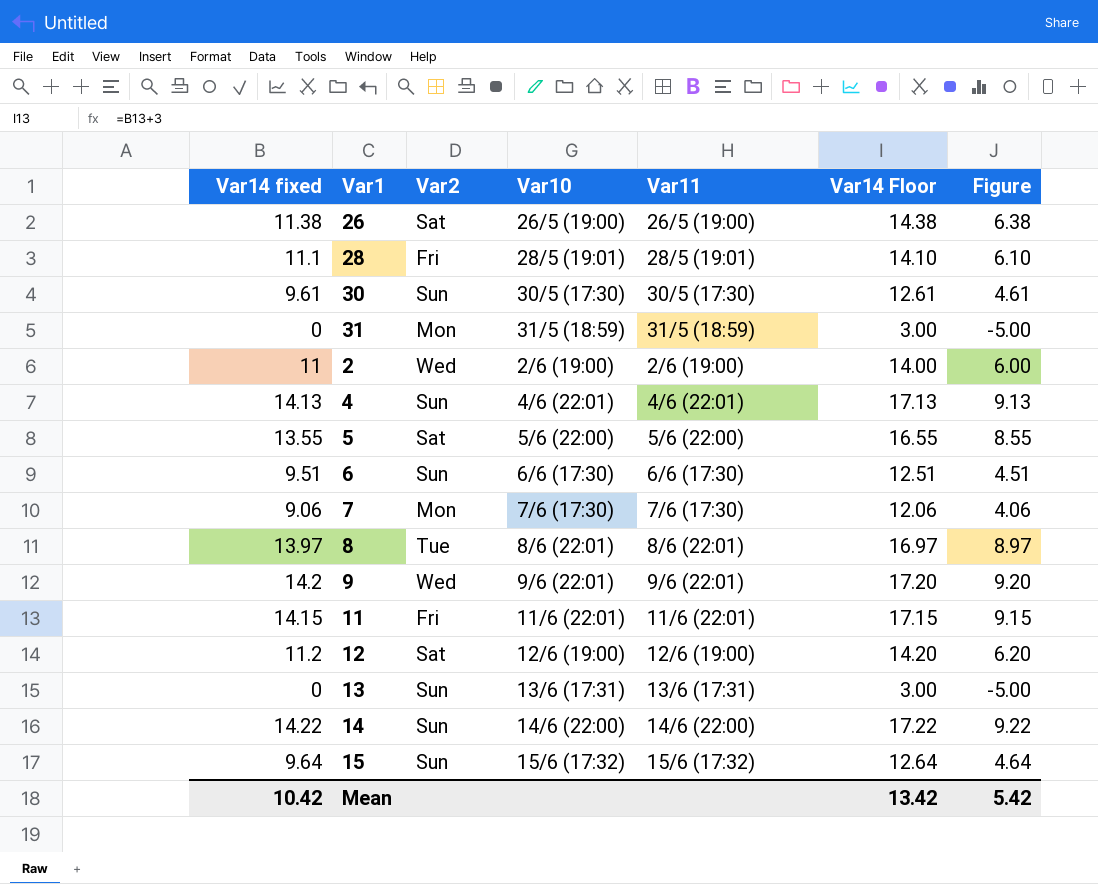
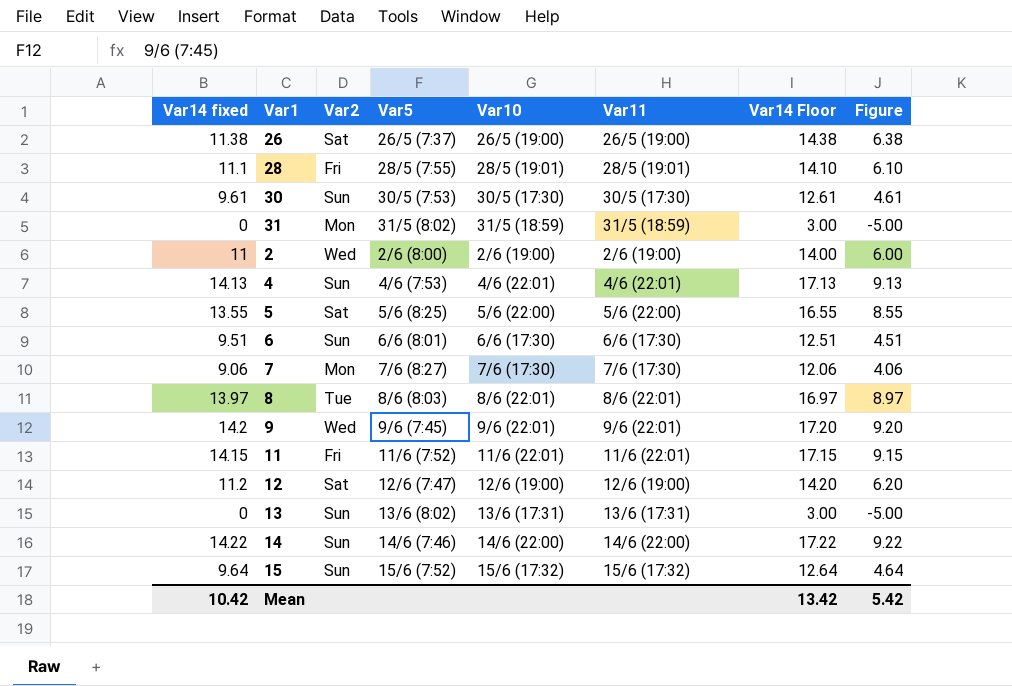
column Var5 | position: none -> 4

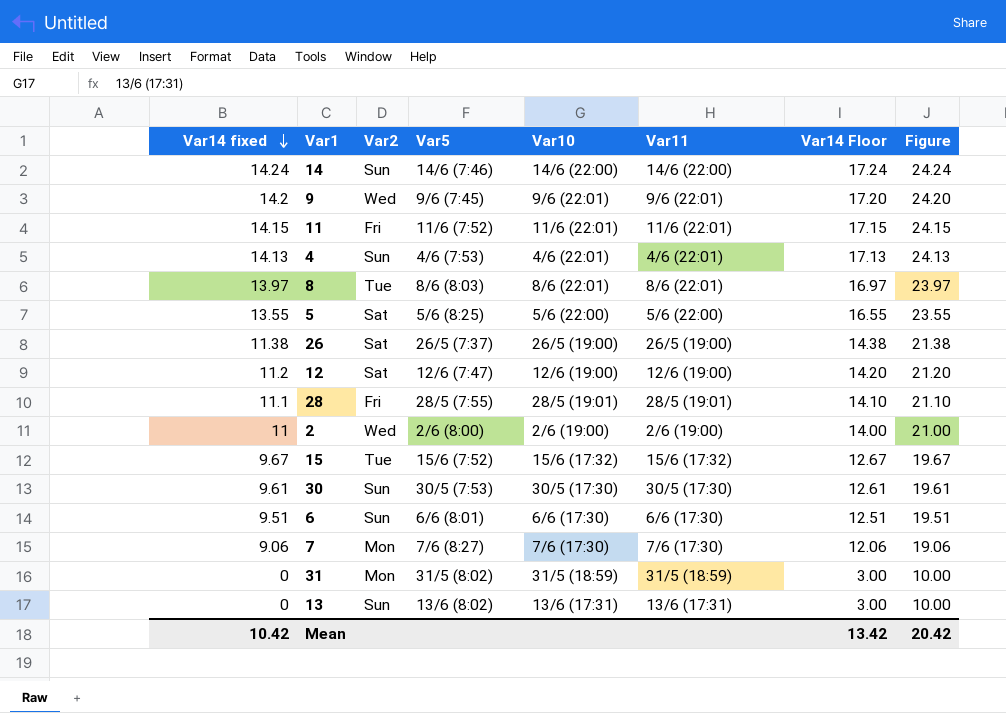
row order: none -> Var14 fixed descending
column Figure | formula: [Var14 fixed] - 5 -> [Var14 fixed] + 10
14 | Var14 fixed: 14.22 -> 14.24
14 | Var14 Floor: 17.22 -> 17.24
15 | Var14 fixed: 9.64 -> 9.67
15 | Var2: Sun -> Tue
15 | Var14 Floor: 12.64 -> 12.67
Mean | Figure: 5.42 -> 20.42

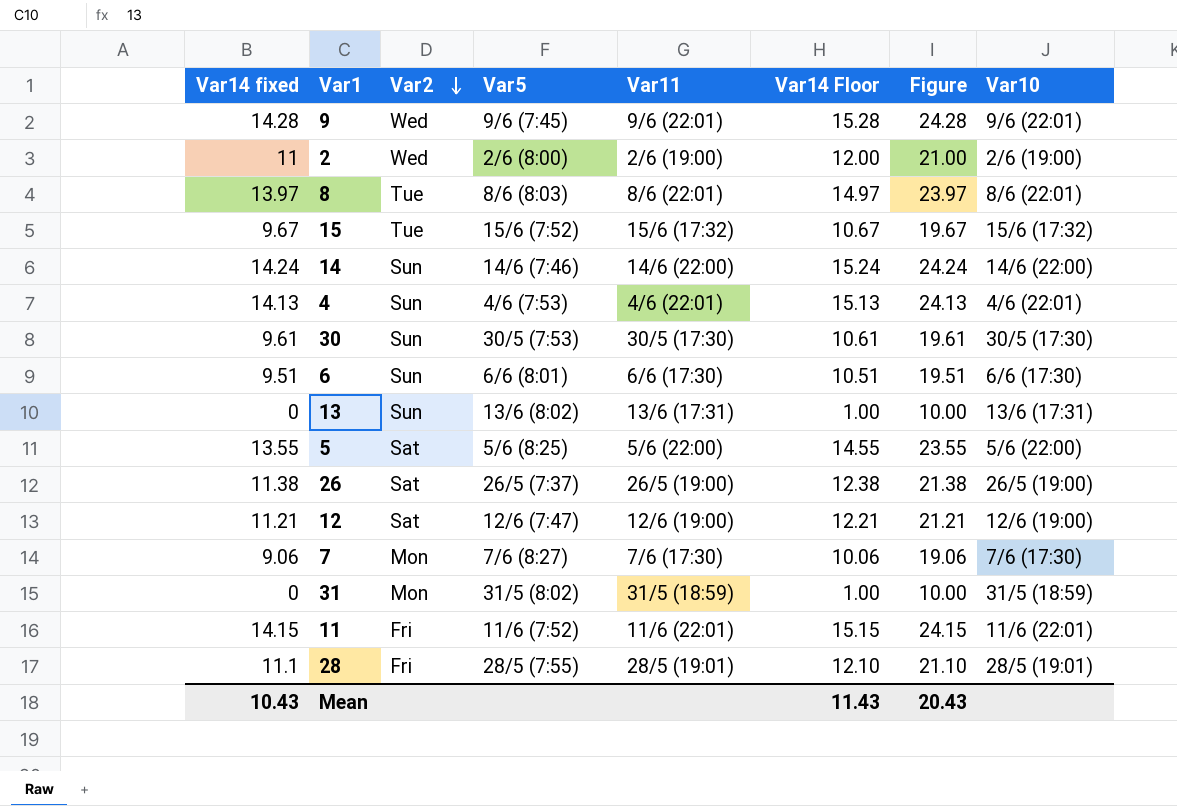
row order: Var14 fixed descending -> Var2 descending
column Var14 Floor | formula: [Var14 fixed] + 3 -> [Var14 fixed] + 1
column Var10 | position: 5 -> 8
9 | Var14 fixed: 14.2 -> 14.28
9 | Figure: 24.20 -> 24.28
12 | Var14 fixed: 11.2 -> 11.21
12 | Figure: 21.20 -> 21.21
Mean | Var14 fixed: 10.42 -> 10.43
Mean | Var14 Floor: 13.42 -> 11.43
Mean | Figure: 20.42 -> 20.43

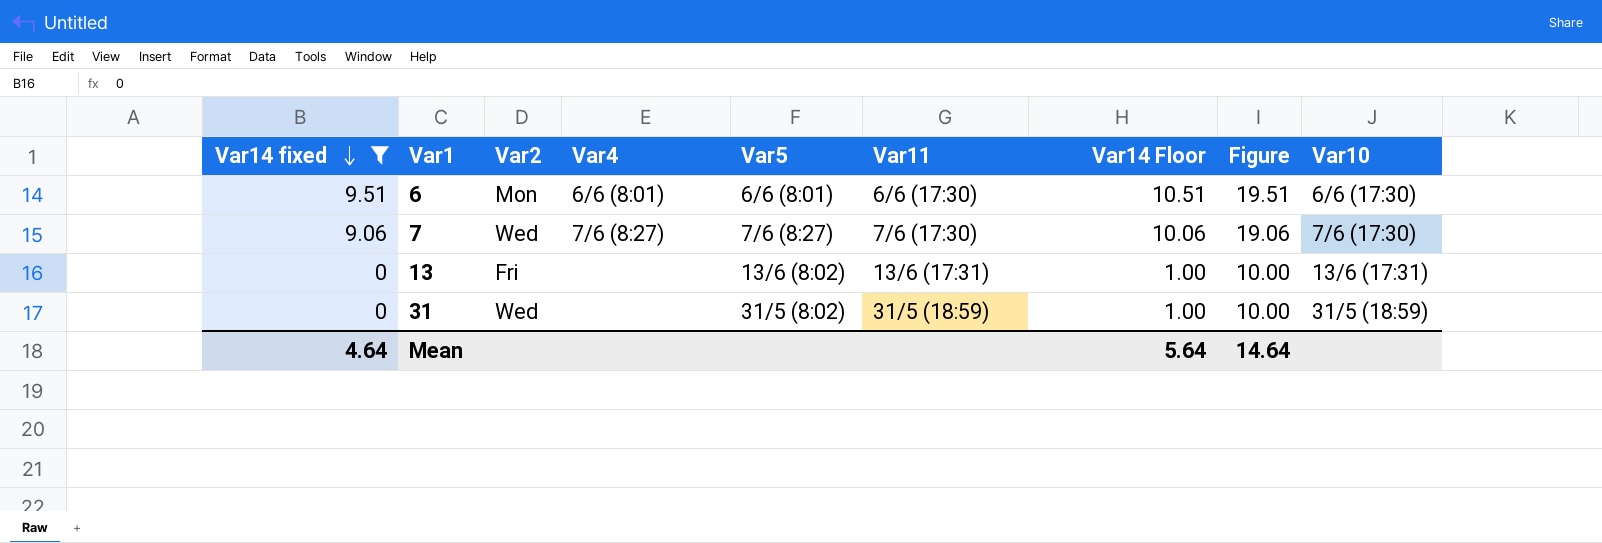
filter: none -> Var14 fixed <= 9.51
row order: Var2 descending -> Var14 fixed descending
column Var4 | position: none -> 4
6 | Var2: Sun -> Mon
7 | Var2: Mon -> Wed
13 | Var2: Sun -> Fri
31 | Var2: Mon -> Wed
Mean | Var14 fixed: 10.43 -> 4.64
Mean | Var14 Floor: 11.43 -> 5.64
Mean | Figure: 20.43 -> 14.64

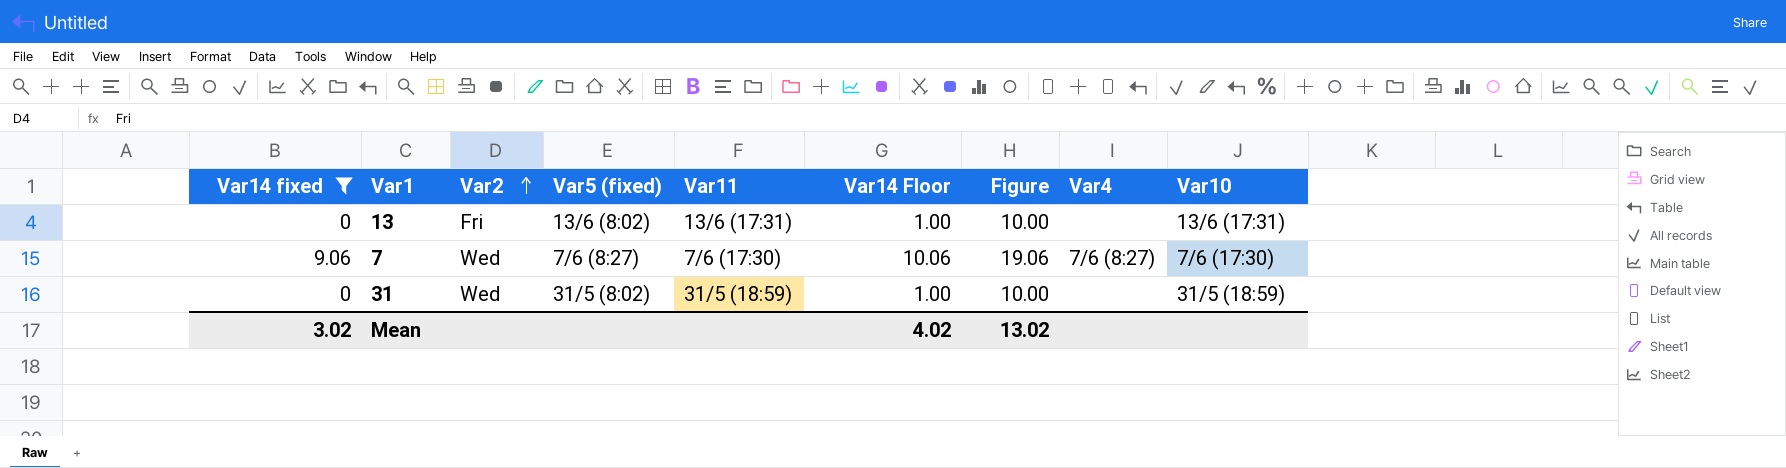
row order: Var14 fixed descending -> Var2 ascending
column name: Var5 -> Var5 (fixed)
column Var4 | position: 4 -> 8
row 6: 9.51 | Mon | 6/6 (8:01) | 6/6 (8:01) | 6/6 (17:30) | 10.51 | 19.51 | 6/6 (17:30) -> none
Mean | Var14 fixed: 4.64 -> 3.02
Mean | Var14 Floor: 5.64 -> 4.02
Mean | Figure: 14.64 -> 13.02

